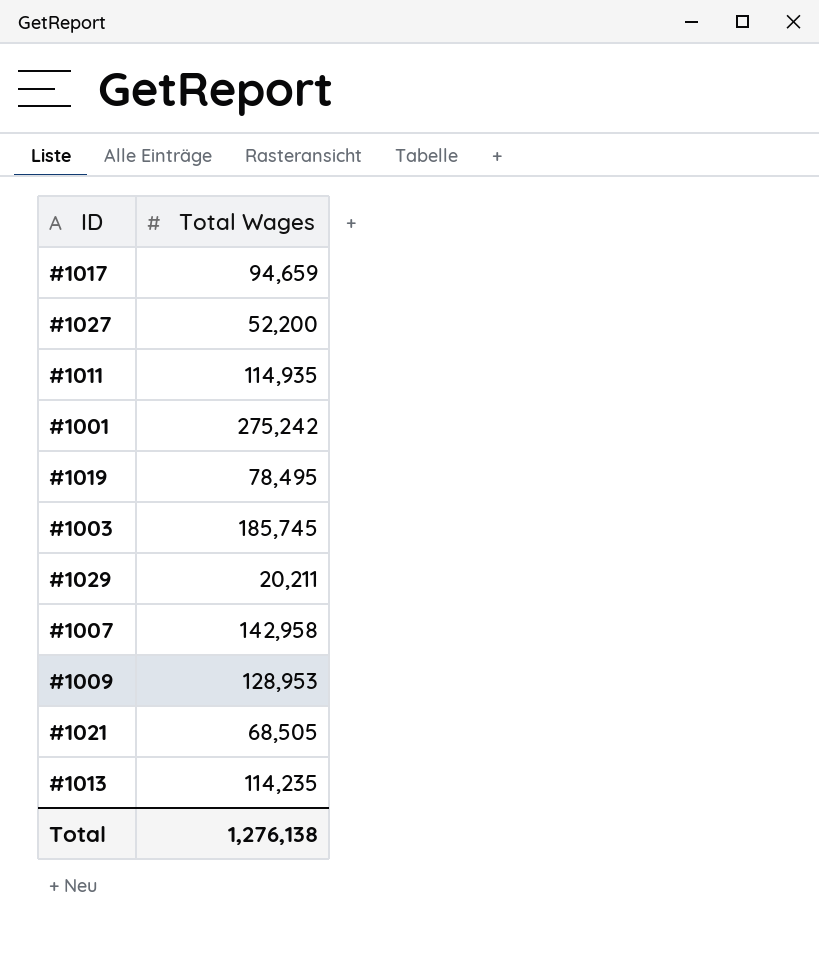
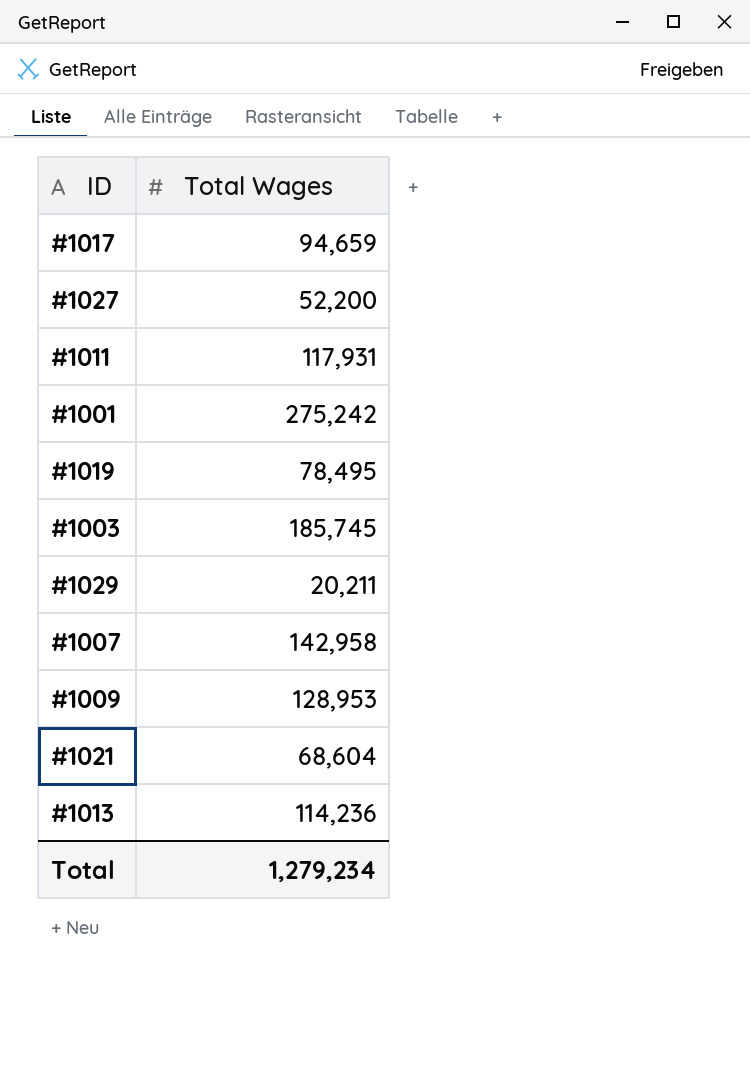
#1011 | Total Wages: 114,935 -> 117,931
#1021 | Total Wages: 68,505 -> 68,604
#1013 | Total Wages: 114,235 -> 114,236
Total | Total Wages: 1,276,138 -> 1,279,234

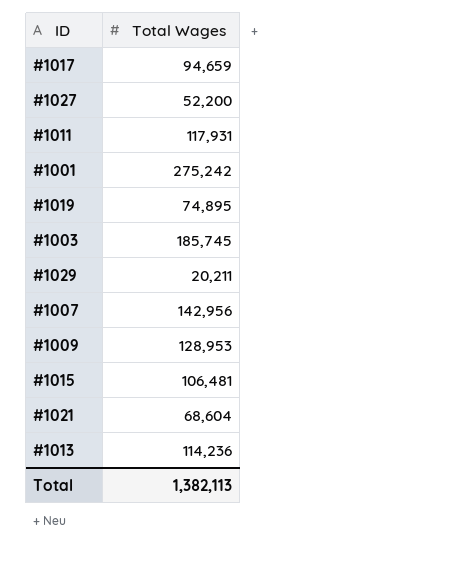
#1019 | Total Wages: 78,495 -> 74,895
#1007 | Total Wages: 142,958 -> 142,956
row #1015: none -> 106,481
Total | Total Wages: 1,279,234 -> 1,382,113

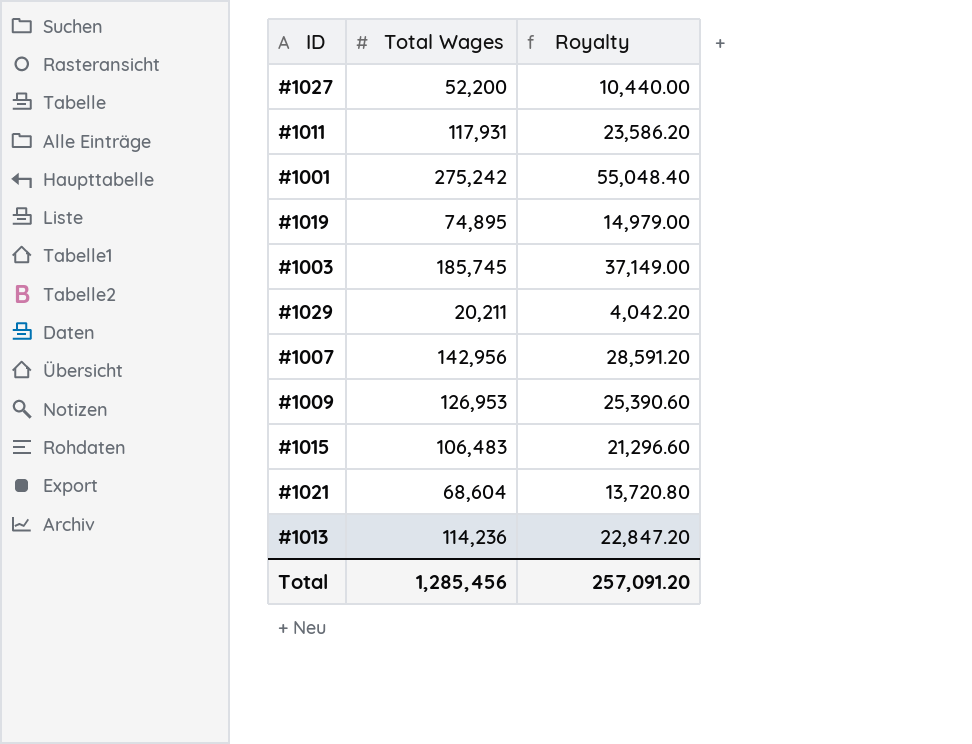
column Royalty | formula: none -> [Total Wages] * 0.2
row #1017: 94,659 -> none
#1009 | Total Wages: 128,953 -> 126,953
#1015 | Total Wages: 106,481 -> 106,483
Total | Total Wages: 1,382,113 -> 1,285,456

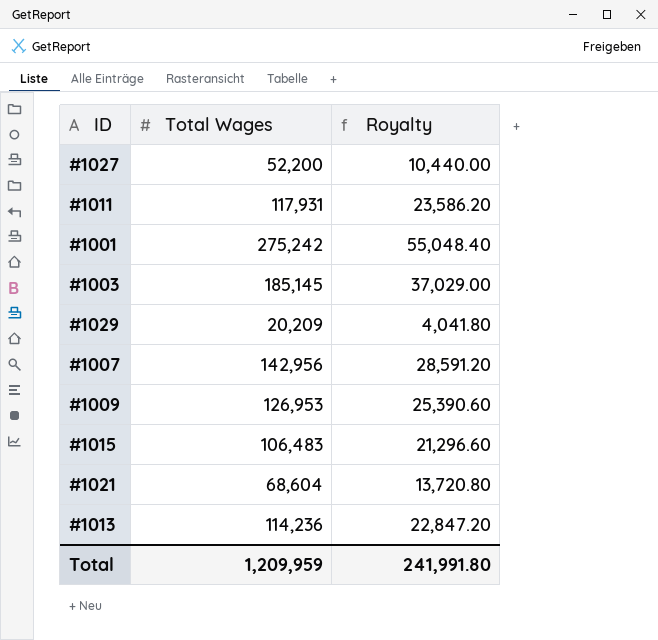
row #1019: 74,895 | 14,979.00 -> none
#1003 | Total Wages: 185,745 -> 185,145
#1003 | Royalty: 37,149.00 -> 37,029.00
#1029 | Total Wages: 20,211 -> 20,209
#1029 | Royalty: 4,042.20 -> 4,041.80
Total | Total Wages: 1,285,456 -> 1,209,959
Total | Royalty: 257,091.20 -> 241,991.80

